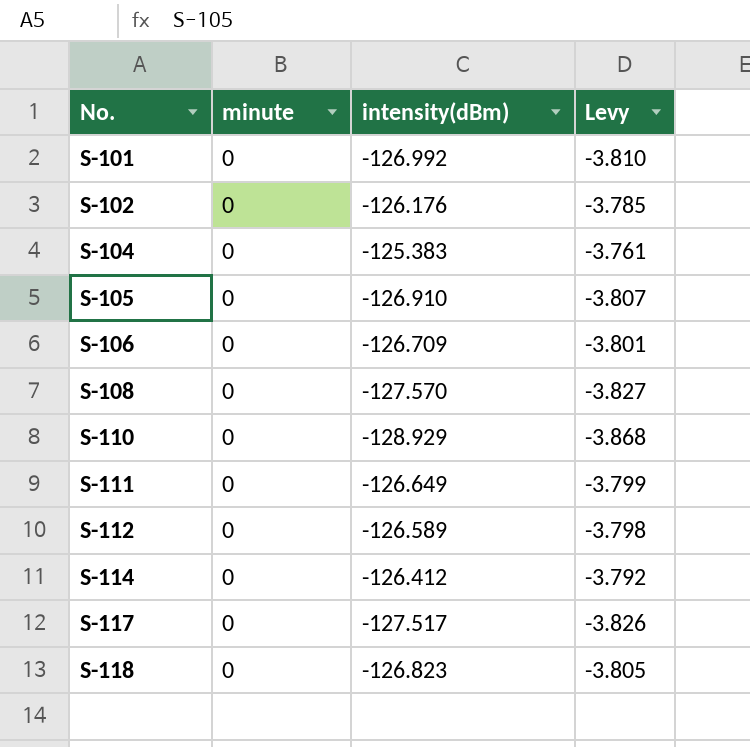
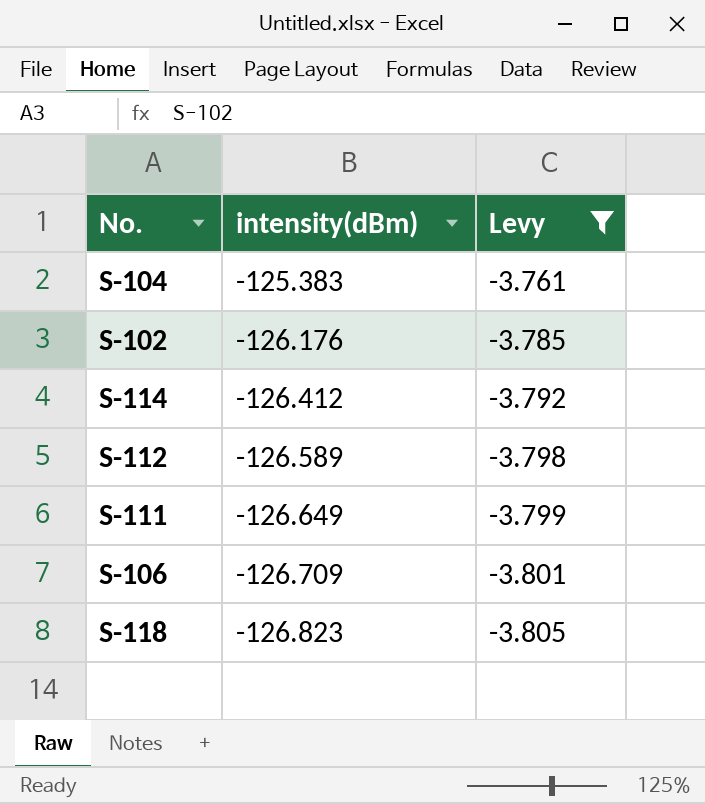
filter: none -> Levy >= -3.805
row order: No. ascending -> intensity(dBm) descending
column minute | position: 2 -> none

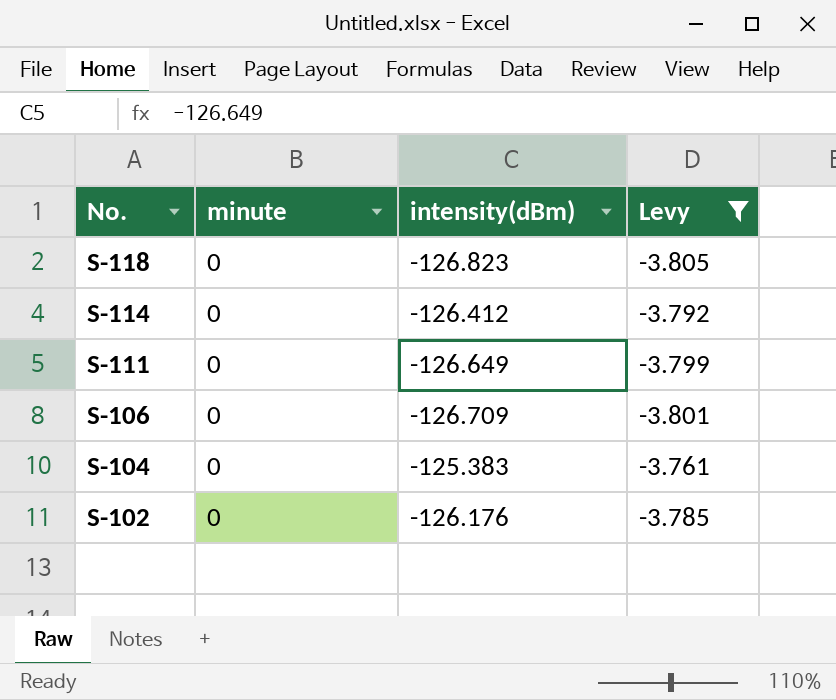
row order: intensity(dBm) descending -> No. descending
column minute | position: none -> 2
row S-112: -126.589 | -3.798 -> none

